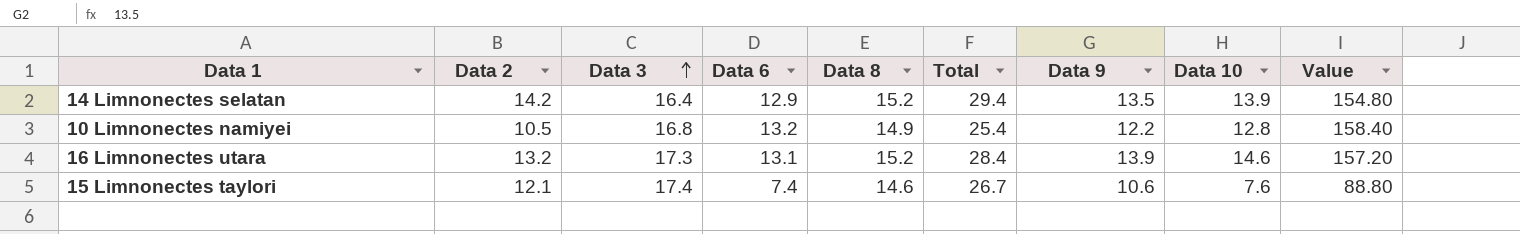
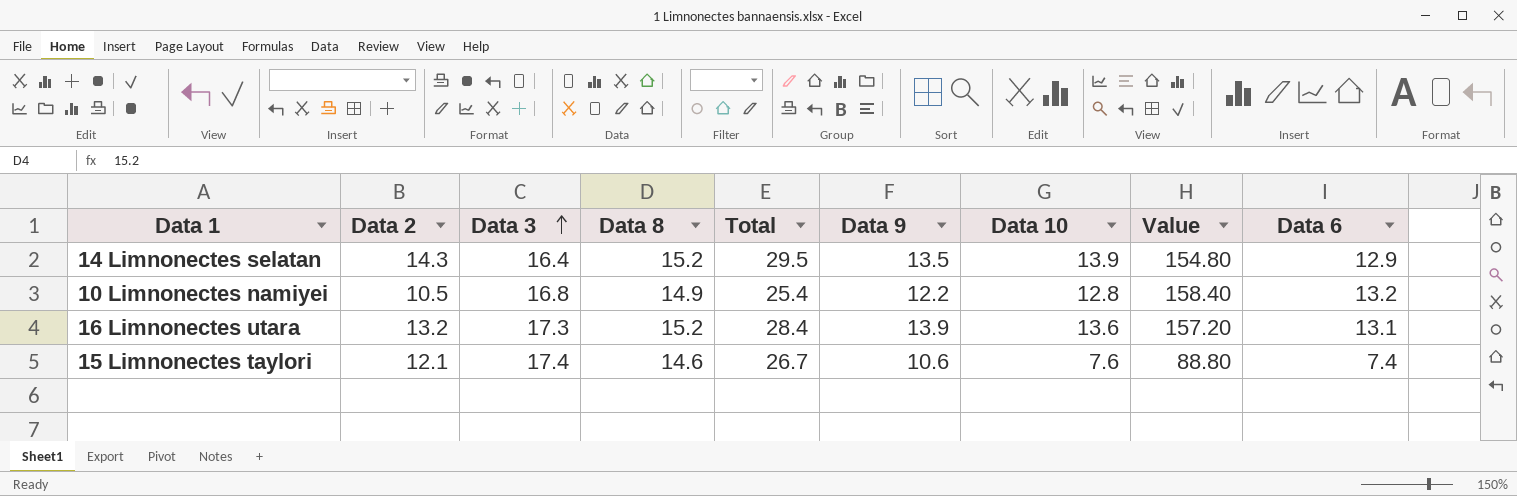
column Data 6 | position: 4 -> 9
14 Limnonectes selatan | Data 2: 14.2 -> 14.3
14 Limnonectes selatan | Total: 29.4 -> 29.5
16 Limnonectes utara | Data 10: 14.6 -> 13.6

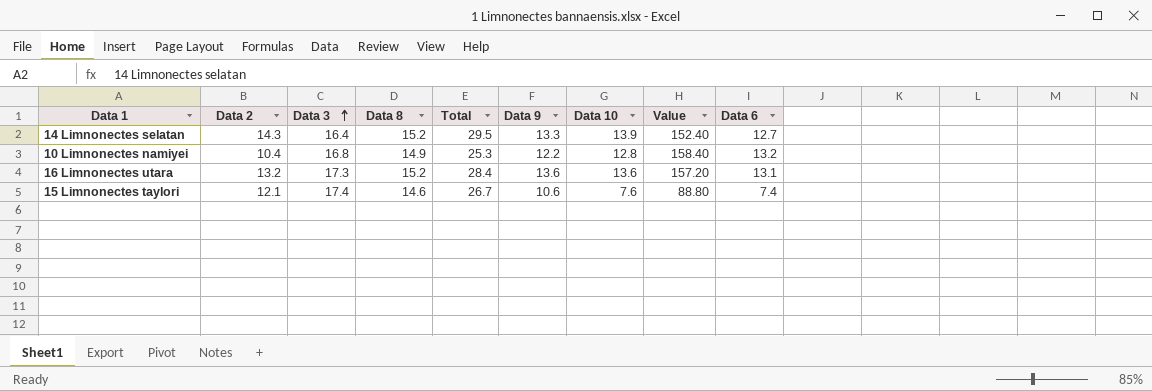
14 Limnonectes selatan | Data 9: 13.5 -> 13.3
14 Limnonectes selatan | Value: 154.80 -> 152.40
14 Limnonectes selatan | Data 6: 12.9 -> 12.7
10 Limnonectes namiyei | Data 2: 10.5 -> 10.4
10 Limnonectes namiyei | Total: 25.4 -> 25.3
16 Limnonectes utara | Data 9: 13.9 -> 13.6

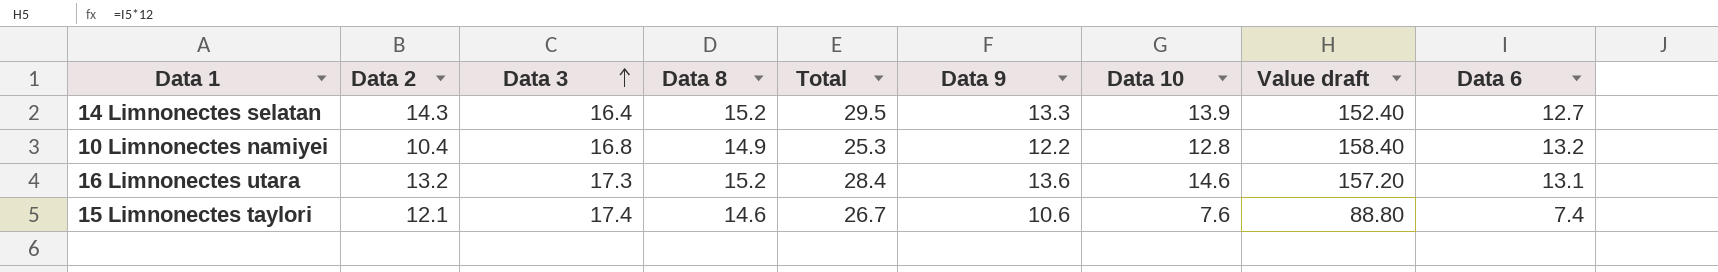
column name: Value -> Value draft
16 Limnonectes utara | Data 10: 13.6 -> 14.6

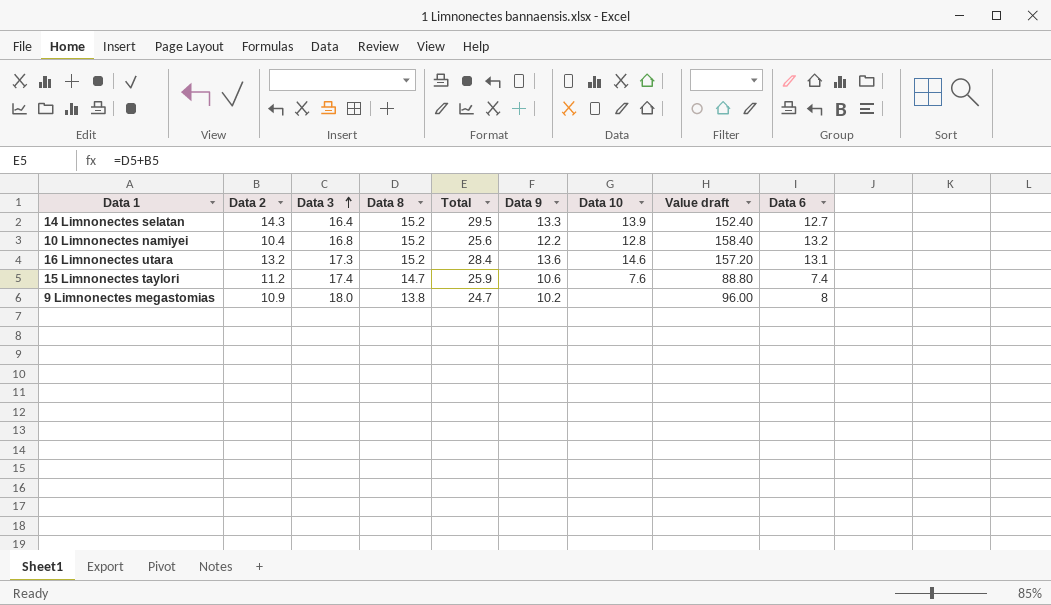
10 Limnonectes namiyei | Data 8: 14.9 -> 15.2
10 Limnonectes namiyei | Total: 25.3 -> 25.6
15 Limnonectes taylori | Data 2: 12.1 -> 11.2
15 Limnonectes taylori | Data 8: 14.6 -> 14.7
15 Limnonectes taylori | Total: 26.7 -> 25.9
row 9 Limnonectes megastomias: none -> 10.9 | 18.0 | 13.8 | 24.7 | 10.2 | none | 96.00 | 8

